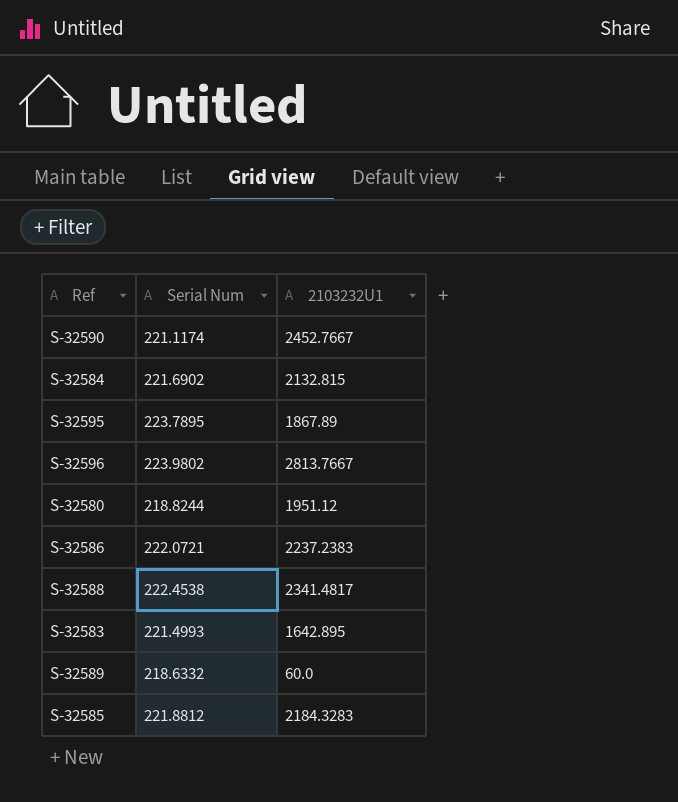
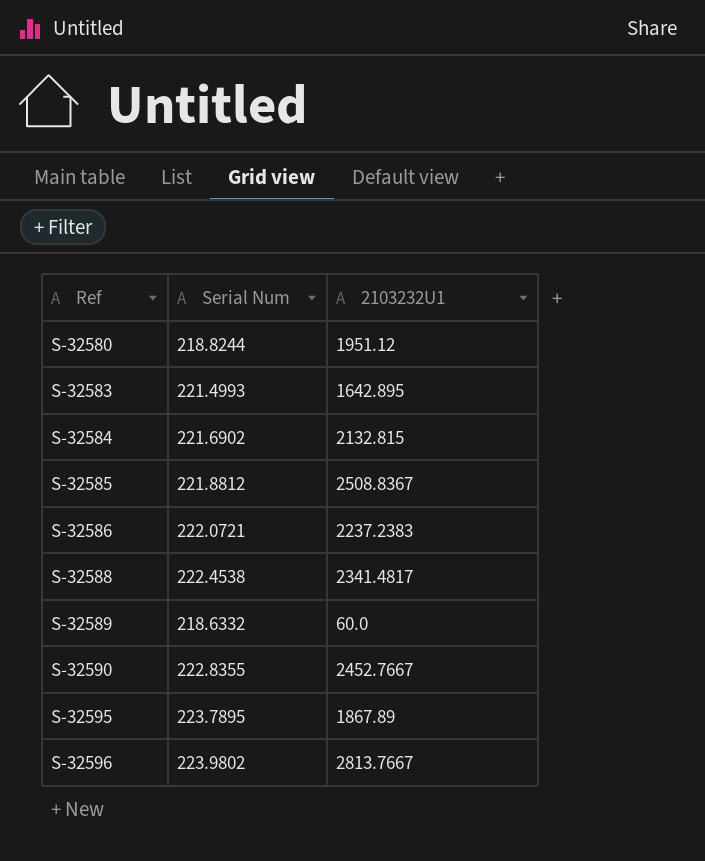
row order: none -> Ref ascending
S-32585 | 2103232U1: 2184.3283 -> 2508.8367
S-32590 | Serial Num: 221.1174 -> 222.8355

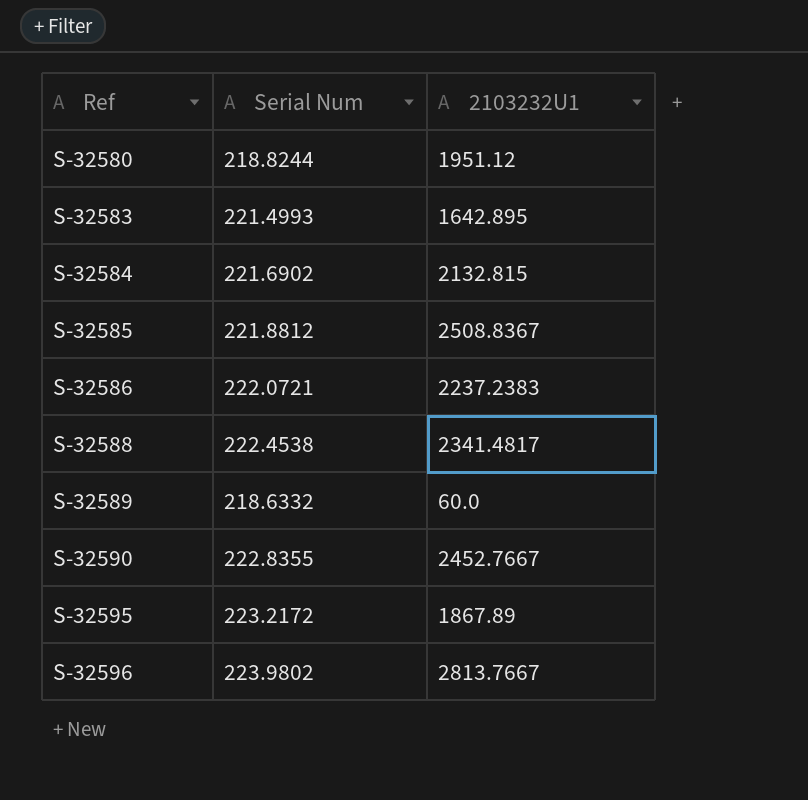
S-32595 | Serial Num: 223.7895 -> 223.2172

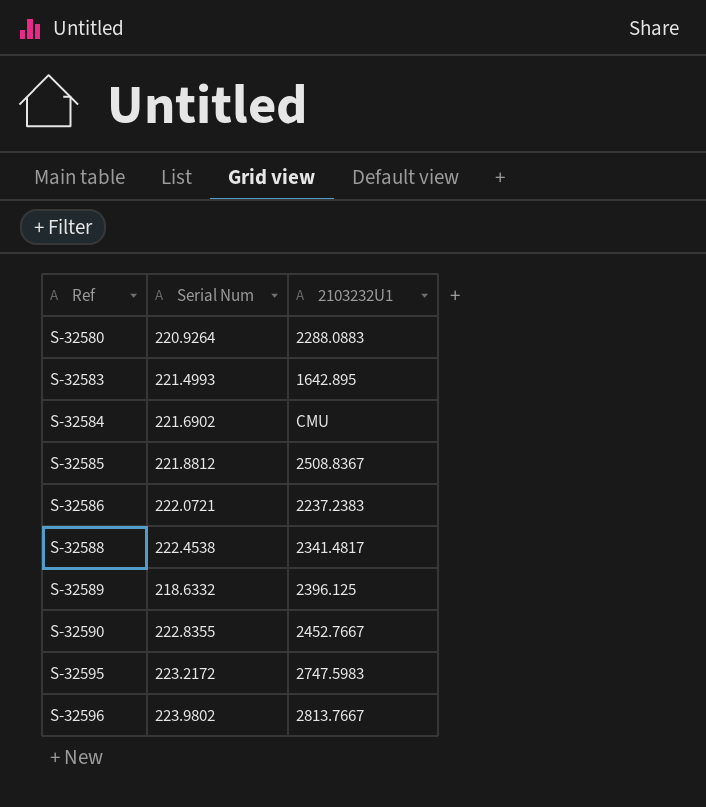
S-32580 | Serial Num: 218.8244 -> 220.9264
S-32580 | 2103232U1: 1951.12 -> 2288.0883
S-32584 | 2103232U1: 2132.815 -> CMU
S-32589 | 2103232U1: 60.0 -> 2396.125
S-32595 | 2103232U1: 1867.89 -> 2747.5983

